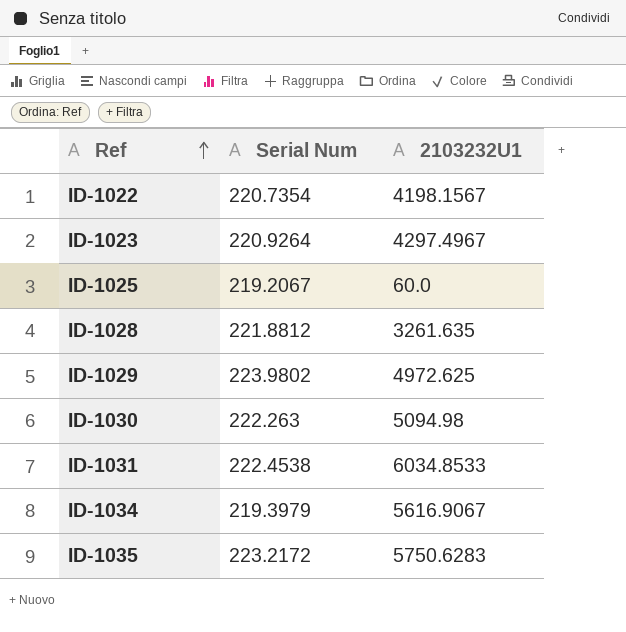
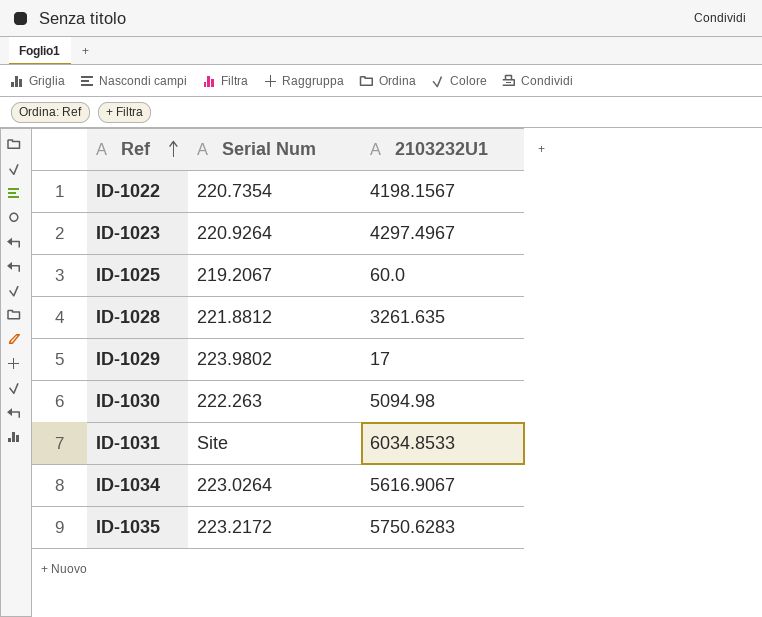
ID-1029 | 2103232U1: 4972.625 -> 17
ID-1031 | Serial Num: 222.4538 -> Site
ID-1034 | Serial Num: 219.3979 -> 223.0264

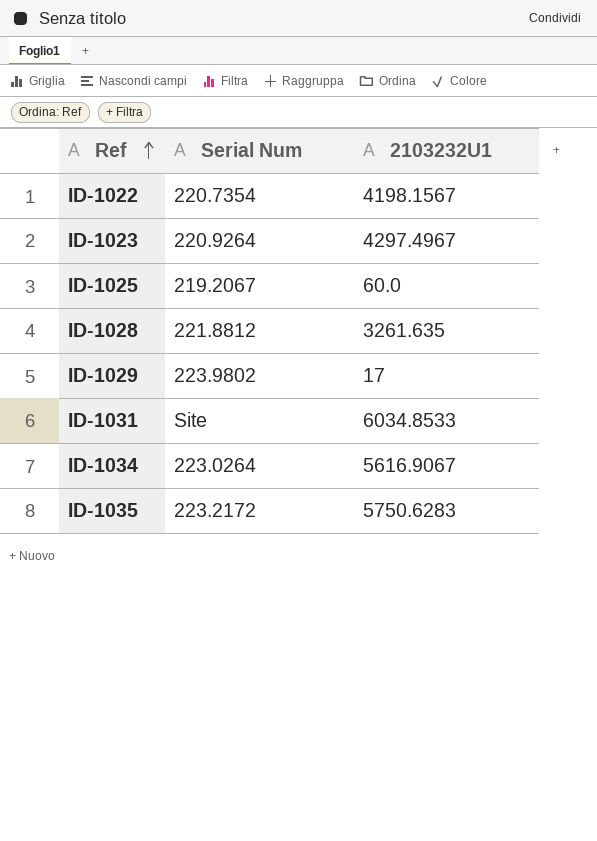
row ID-1030: 222.263 | 5094.98 -> none

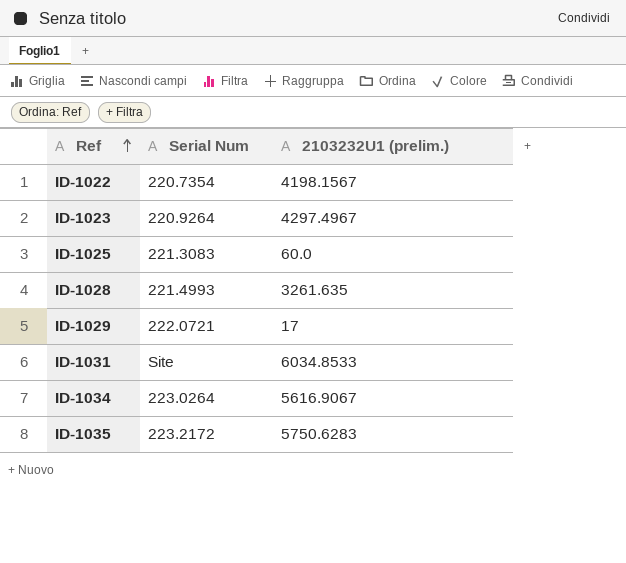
column name: 2103232U1 -> 2103232U1 (prelim.)
ID-1025 | Serial Num: 219.2067 -> 221.3083
ID-1028 | Serial Num: 221.8812 -> 221.4993
ID-1029 | Serial Num: 223.9802 -> 222.0721

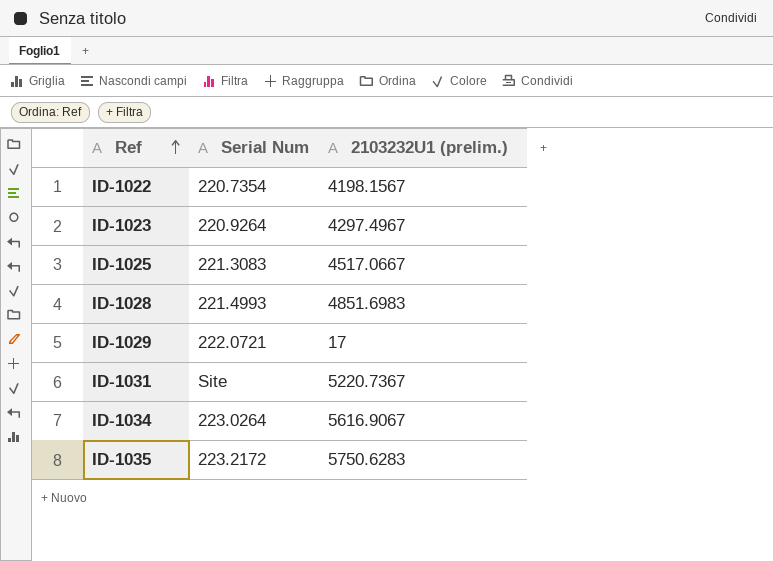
ID-1025 | 2103232U1 (prelim.): 60.0 -> 4517.0667
ID-1028 | 2103232U1 (prelim.): 3261.635 -> 4851.6983
ID-1031 | 2103232U1 (prelim.): 6034.8533 -> 5220.7367

